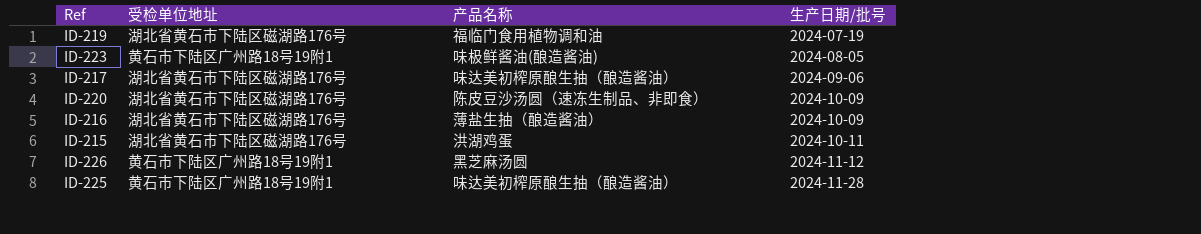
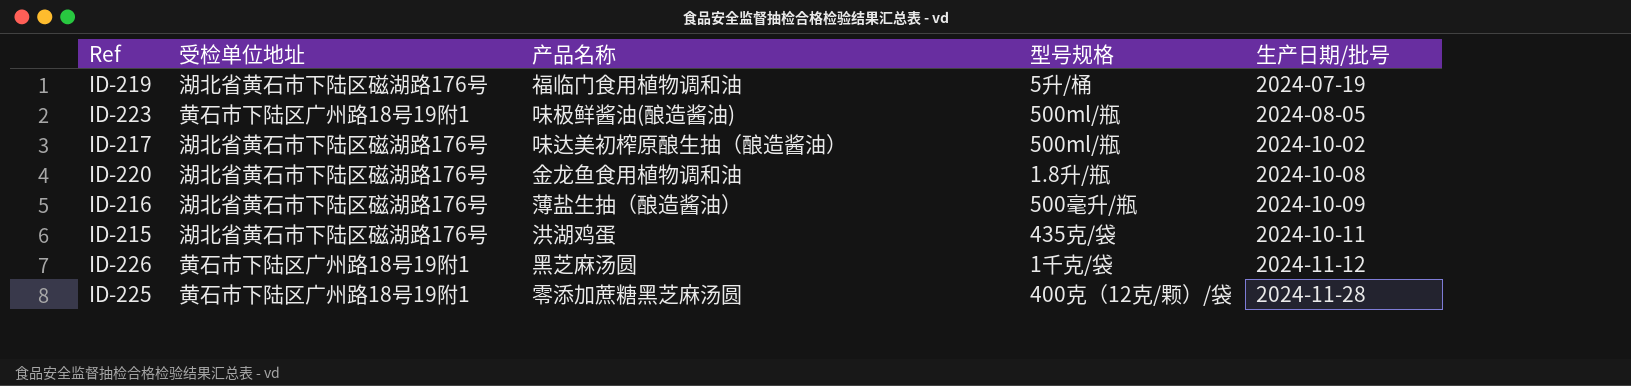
column 型号规格 | position: none -> 4
ID-217 | 生产日期/批号: 2024-09-06 -> 2024-10-02
ID-220 | 产品名称: 陈皮豆沙汤圆（速冻生制品、非即食） -> 金龙鱼食用植物调和油
ID-220 | 生产日期/批号: 2024-10-09 -> 2024-10-08
ID-225 | 产品名称: 味达美初榨原酿生抽（酿造酱油） -> 零添加蔗糖黑芝麻汤圆

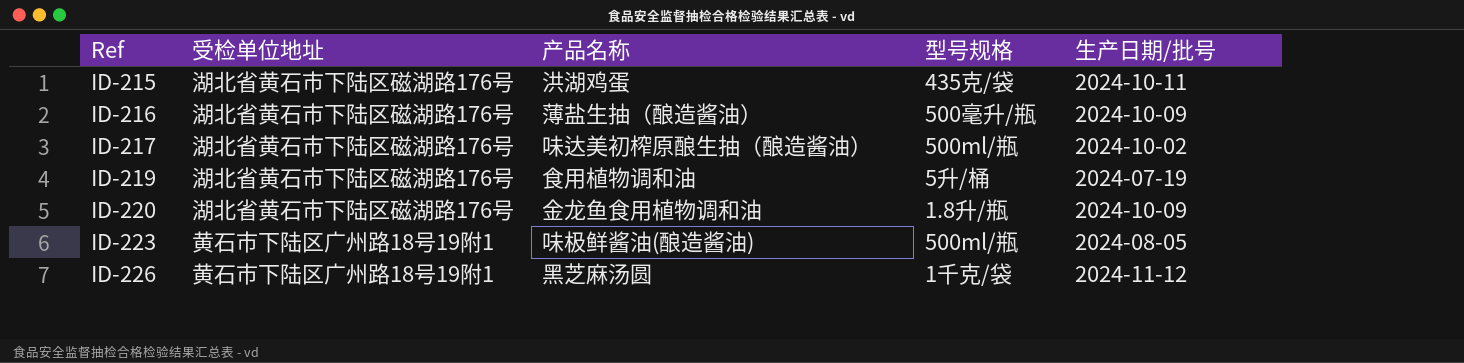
row order: 生产日期/批号 ascending -> Ref ascending
row ID-225: 黄石市下陆区广州路18号19附1 | 零添加蔗糖黑芝麻汤圆 | 400克（12克/颗）/袋 | 2024-11-28 -> none
ID-219 | 产品名称: 福临门食用植物调和油 -> 食用植物调和油
ID-220 | 生产日期/批号: 2024-10-08 -> 2024-10-09

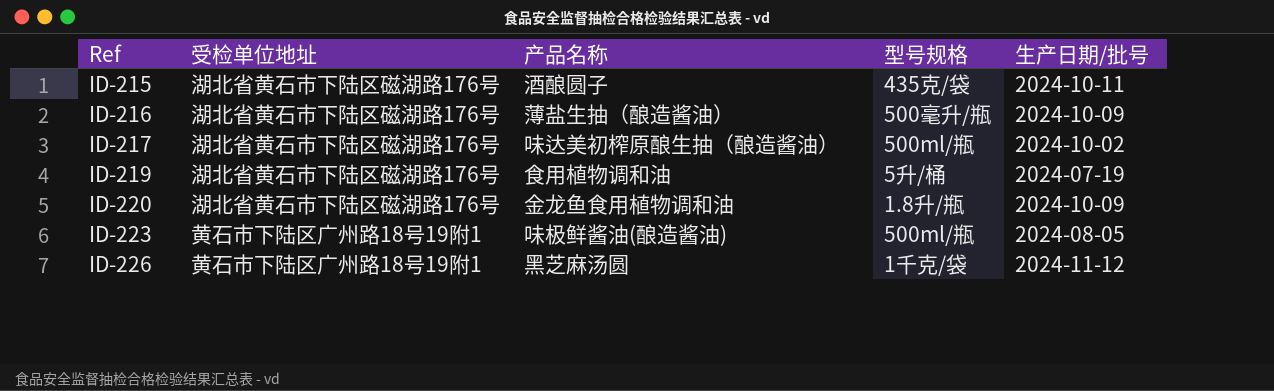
ID-215 | 产品名称: 洪湖鸡蛋 -> 酒酿圆子

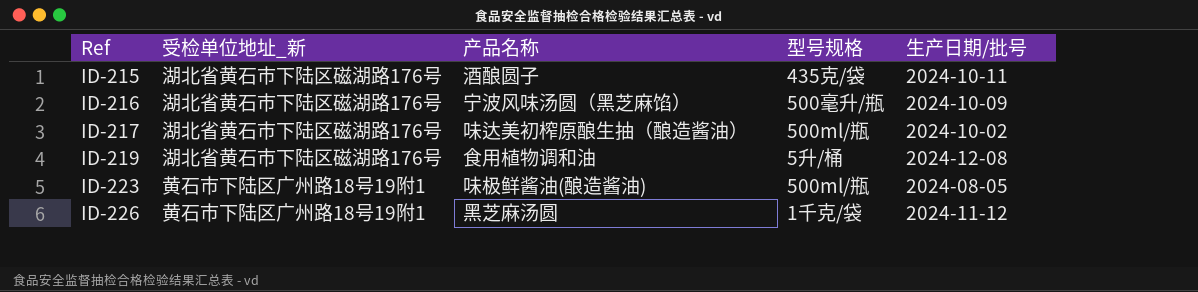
column name: 受检单位地址 -> 受检单位地址_新
row ID-220: 湖北省黄石市下陆区磁湖路176号 | 金龙鱼食用植物调和油 | 1.8升/瓶 | 2024-10-09 -> none
ID-216 | 产品名称: 薄盐生抽（酿造酱油） -> 宁波风味汤圆（黑芝麻馅）
ID-219 | 生产日期/批号: 2024-07-19 -> 2024-12-08

